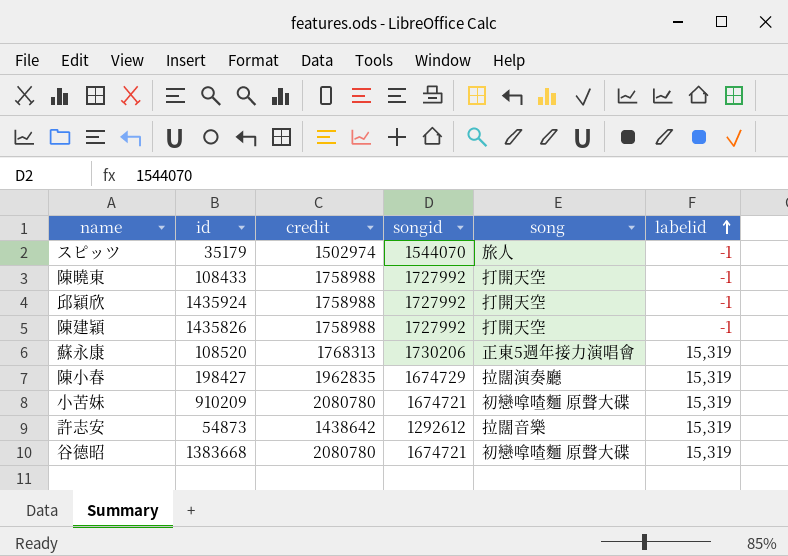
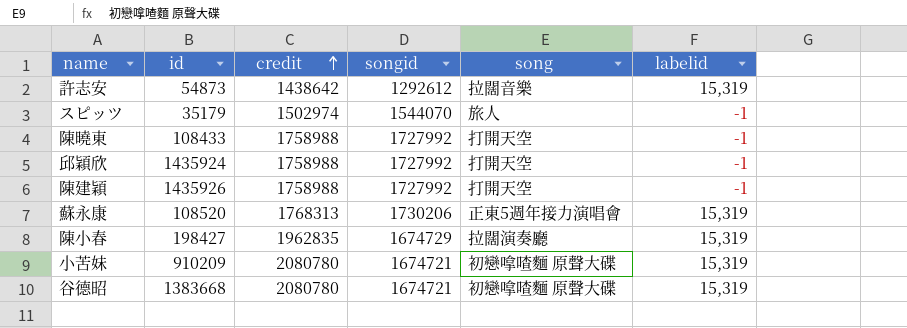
row order: labelid ascending -> credit ascending
陳建穎 | id: 1435826 -> 1435926

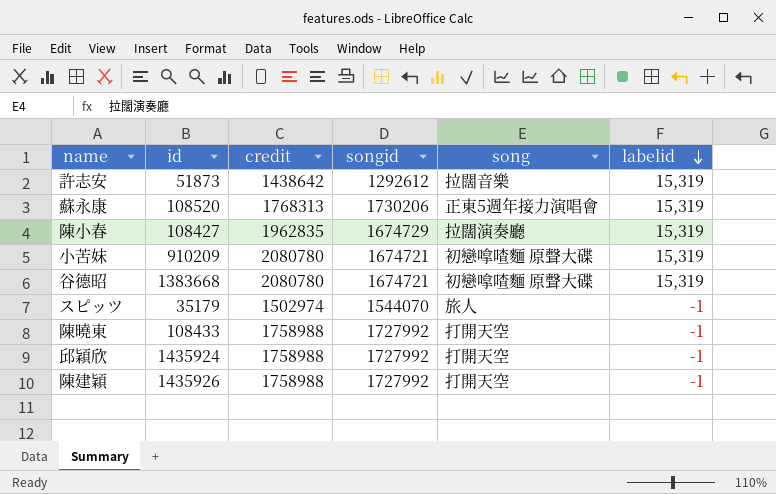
row order: credit ascending -> labelid descending
許志安 | id: 54873 -> 51873
陳小春 | id: 198427 -> 108427

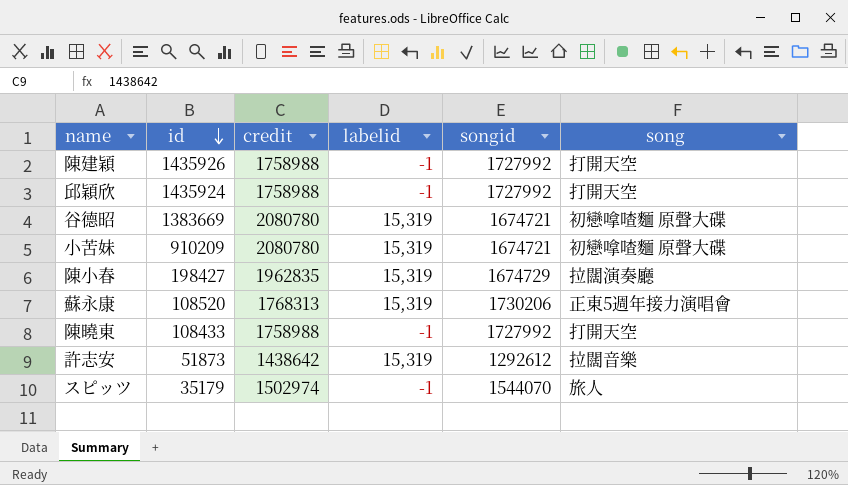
row order: labelid descending -> id descending
column labelid | position: 6 -> 4
谷德昭 | id: 1383668 -> 1383669
陳小春 | id: 108427 -> 198427

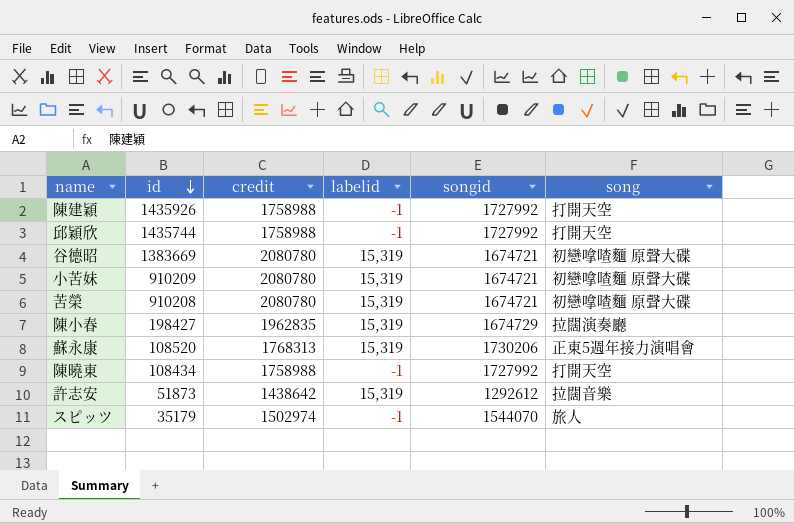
邱穎欣 | id: 1435924 -> 1435744
row 苦榮: none -> 910208 | 2080780 | 15,319 | 1674721 | 初戀嗱喳麵 原聲大碟
陳曉東 | id: 108433 -> 108434

